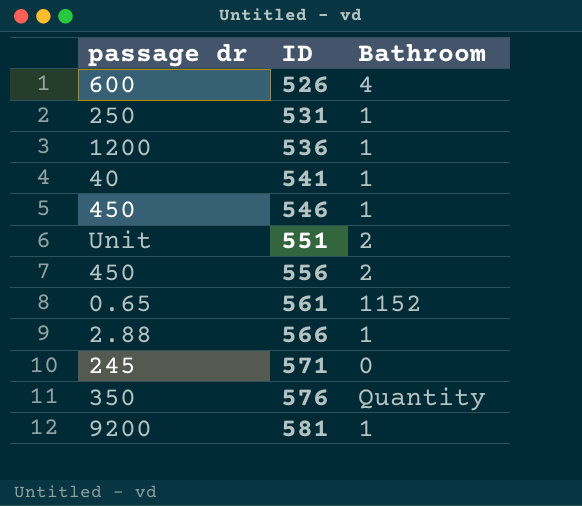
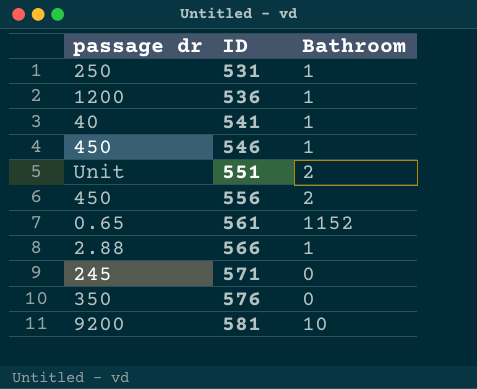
row 526: 600 | 4 -> none
576 | Bathroom: Quantity -> 0
581 | Bathroom: 1 -> 10

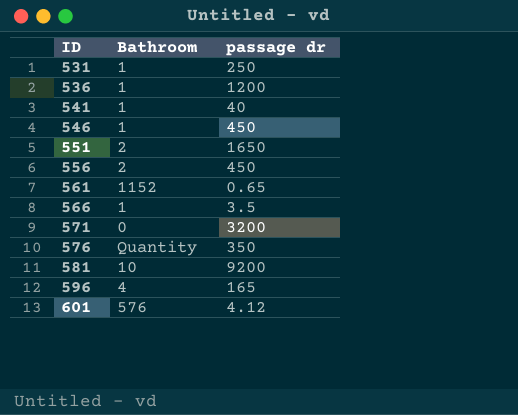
column passage dr | position: 1 -> 3
551 | passage dr: Unit -> 1650
566 | passage dr: 2.88 -> 3.5
571 | passage dr: 245 -> 3200
576 | Bathroom: 0 -> Quantity
row 596: none -> 4 | 165
row 601: none -> 576 | 4.12

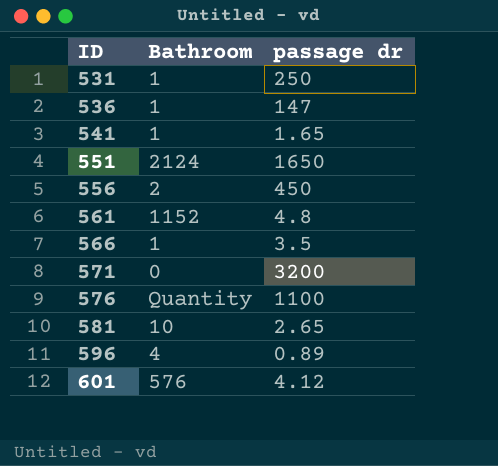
row 546: 1 | 450 -> none
536 | passage dr: 1200 -> 147
541 | passage dr: 40 -> 1.65
551 | Bathroom: 2 -> 2124
561 | passage dr: 0.65 -> 4.8
576 | passage dr: 350 -> 1100
581 | passage dr: 9200 -> 2.65
596 | passage dr: 165 -> 0.89

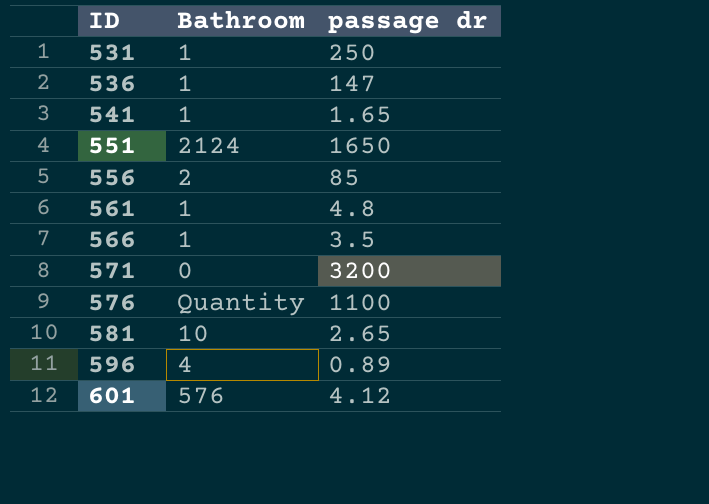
556 | passage dr: 450 -> 85
561 | Bathroom: 1152 -> 1

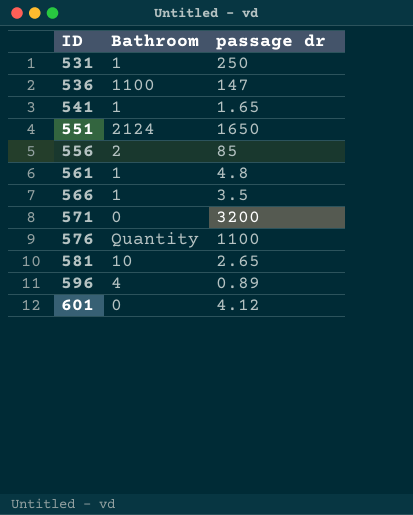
536 | Bathroom: 1 -> 1100
601 | Bathroom: 576 -> 0

